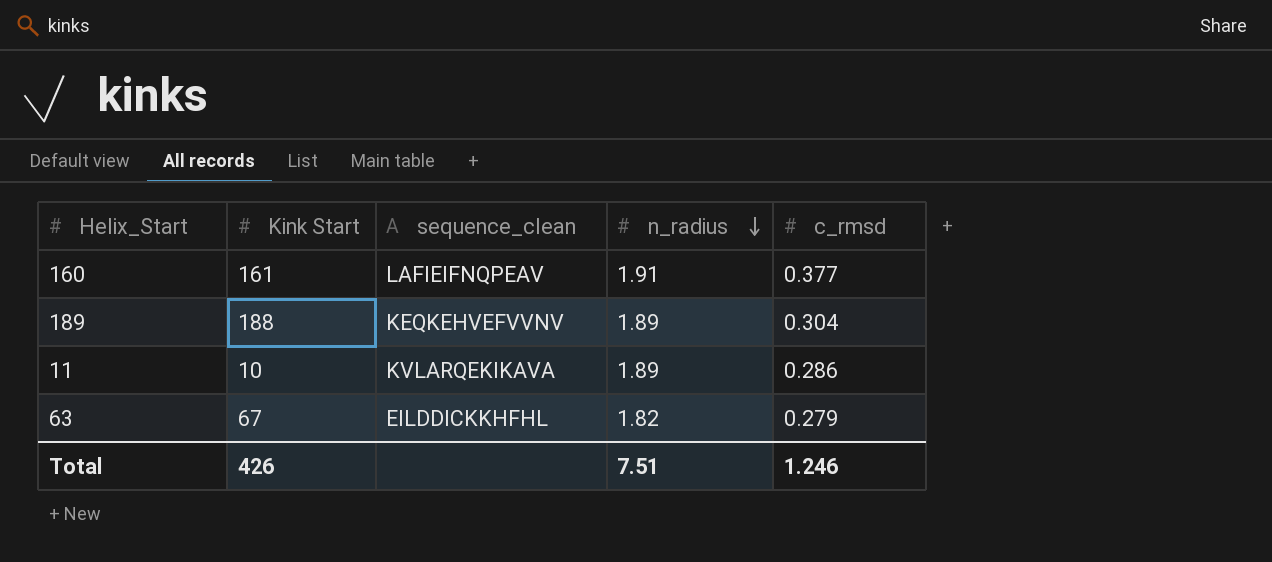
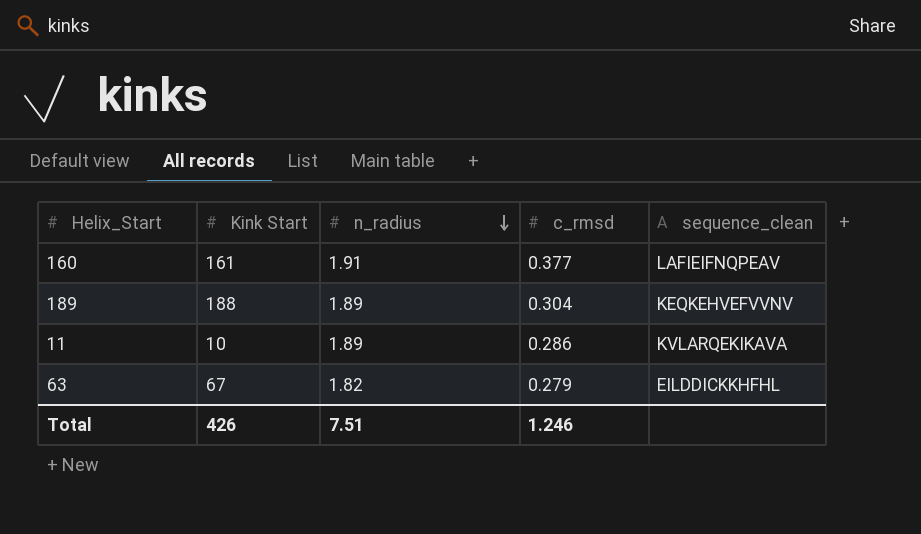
column sequence_clean | position: 3 -> 5

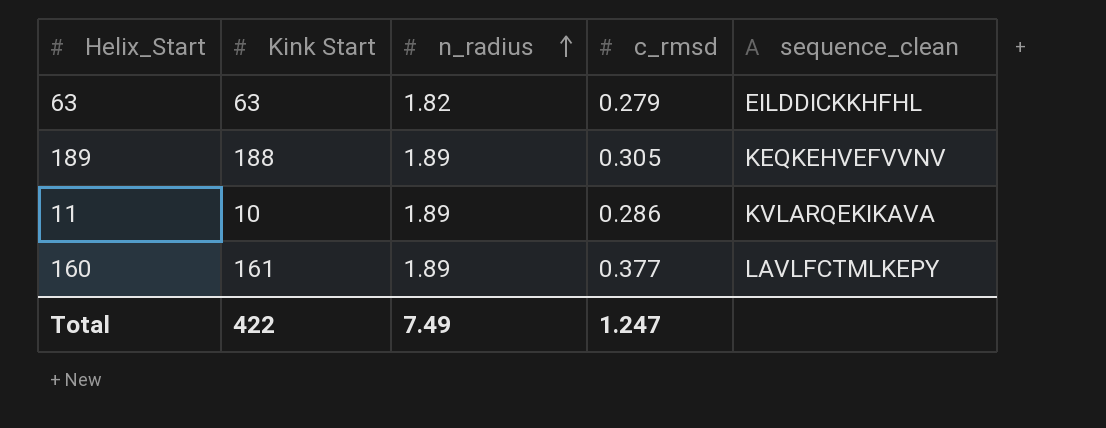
row order: n_radius descending -> n_radius ascending
63 | Kink Start: 67 -> 63
189 | c_rmsd: 0.304 -> 0.305
160 | n_radius: 1.91 -> 1.89
160 | sequence_clean: LAFIEIFNQPEAV -> LAVLFCTMLKEPY
Total | Kink Start: 426 -> 422
Total | n_radius: 7.51 -> 7.49
Total | c_rmsd: 1.246 -> 1.247

